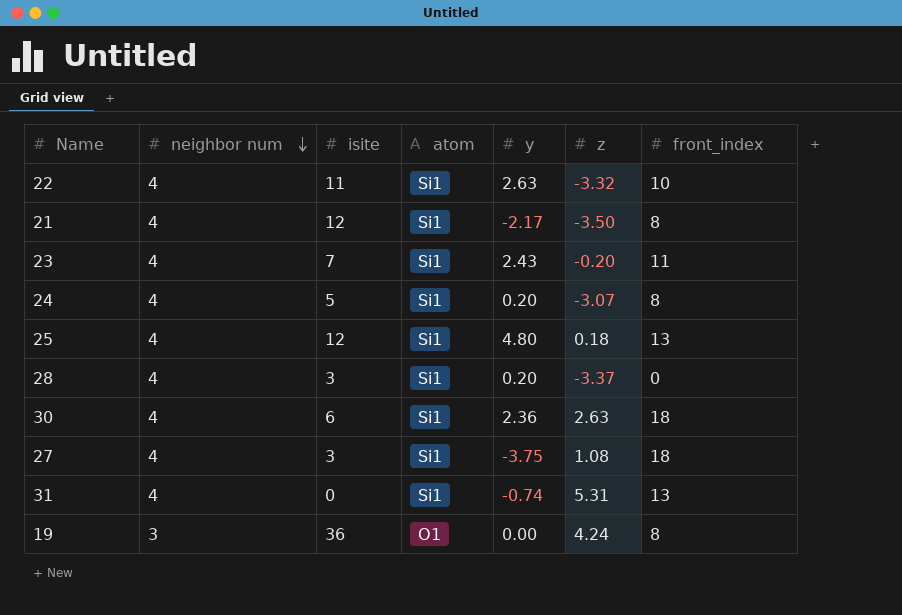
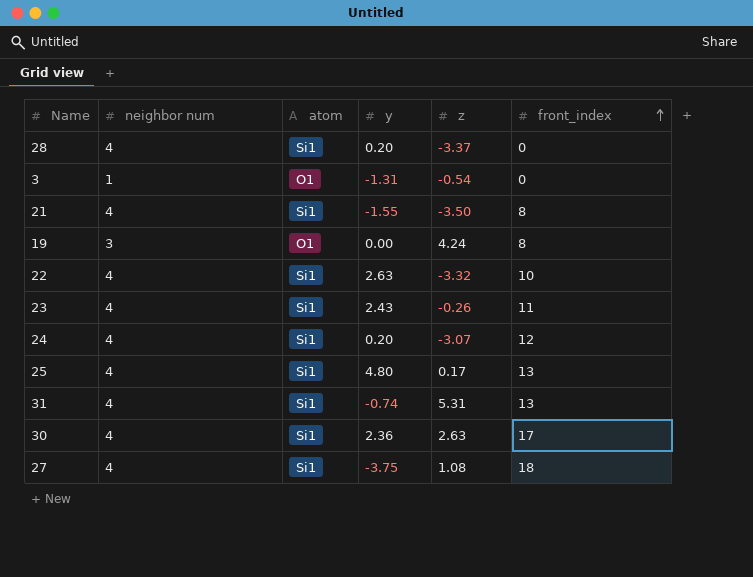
row order: neighbor num descending -> front_index ascending
column isite | position: 3 -> none
row 3: none -> 1 | O1 | -1.31 | -0.54 | 0
21 | y: -2.17 -> -1.55
23 | z: -0.20 -> -0.26
24 | front_index: 8 -> 12
25 | z: 0.18 -> 0.17
30 | front_index: 18 -> 17

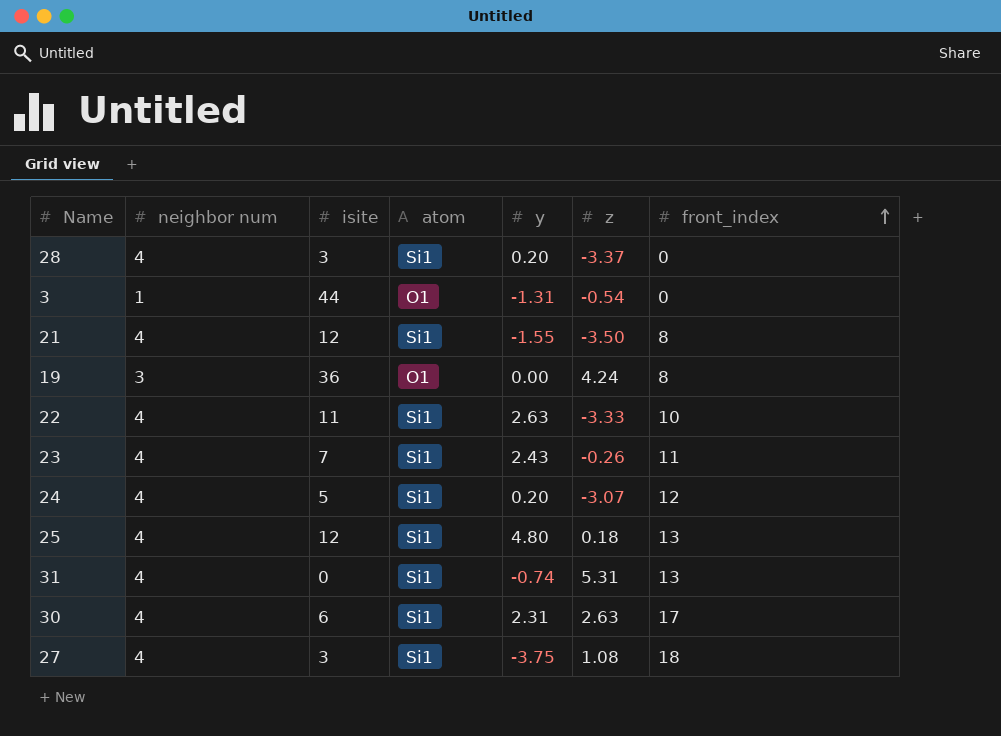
column isite | position: none -> 3
22 | z: -3.32 -> -3.33
25 | z: 0.17 -> 0.18
30 | y: 2.36 -> 2.31

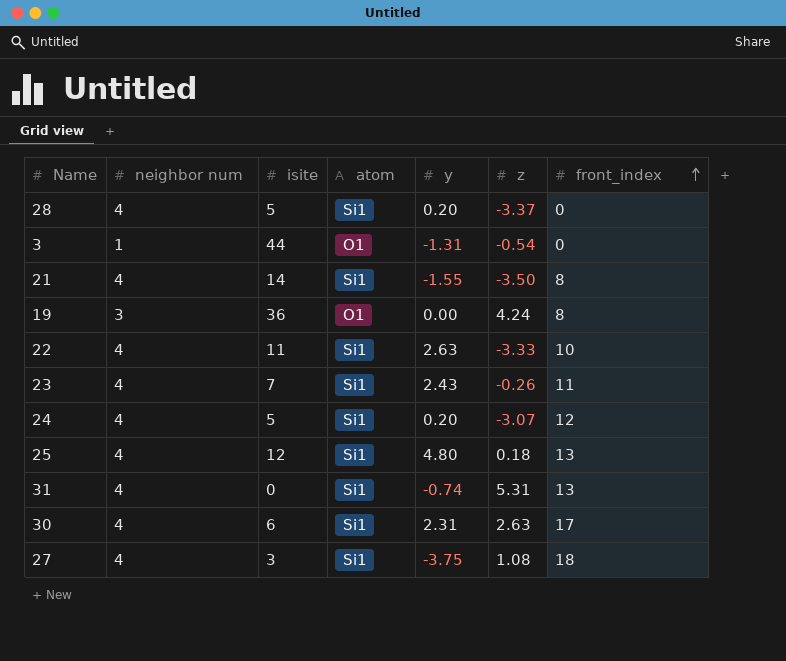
28 | isite: 3 -> 5
21 | isite: 12 -> 14

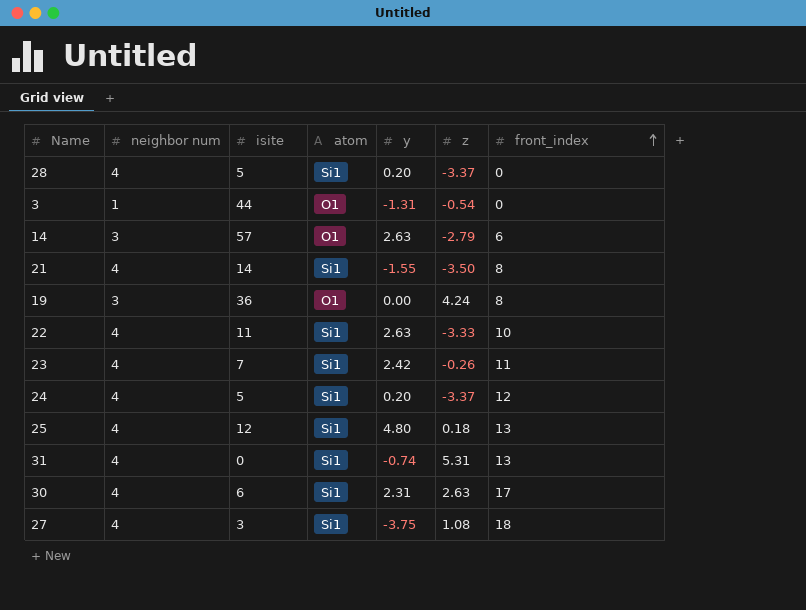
row 14: none -> 3 | 57 | O1 | 2.63 | -2.79 | 6
23 | y: 2.43 -> 2.42
24 | z: -3.07 -> -3.37

